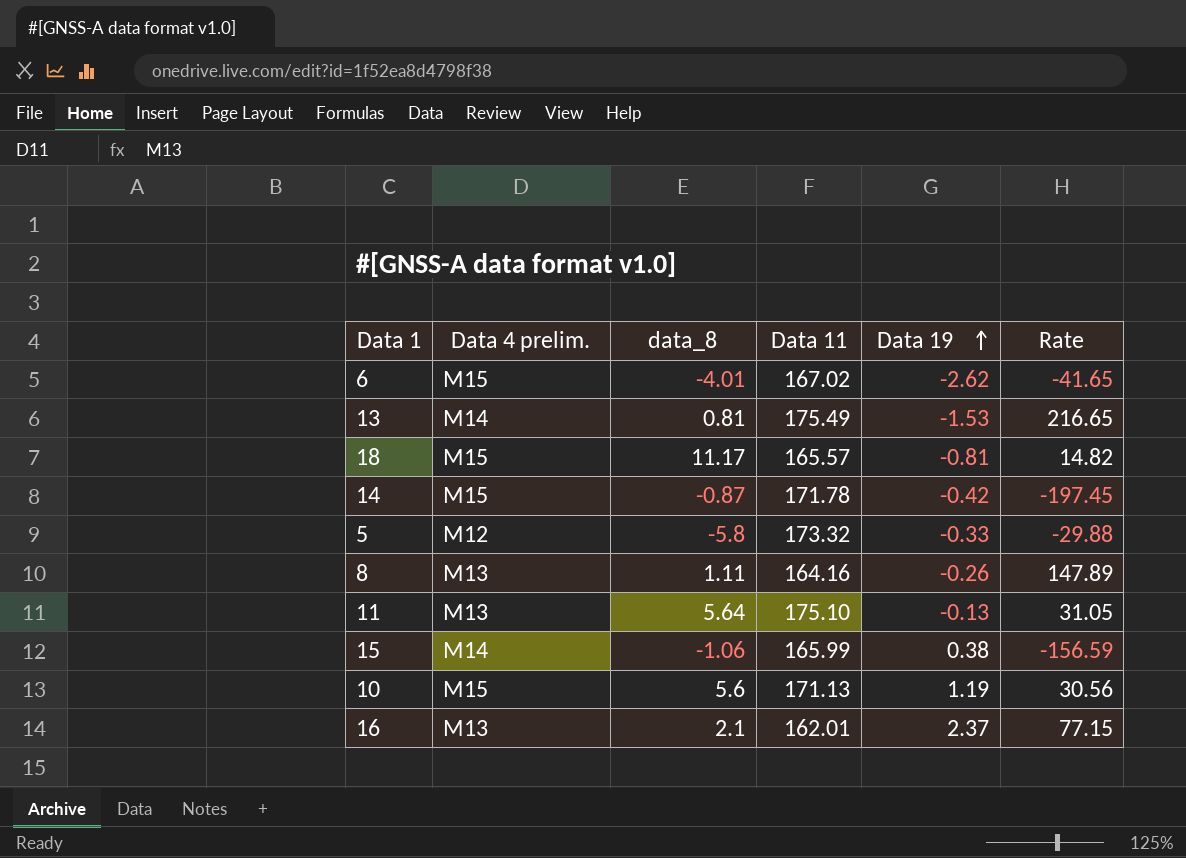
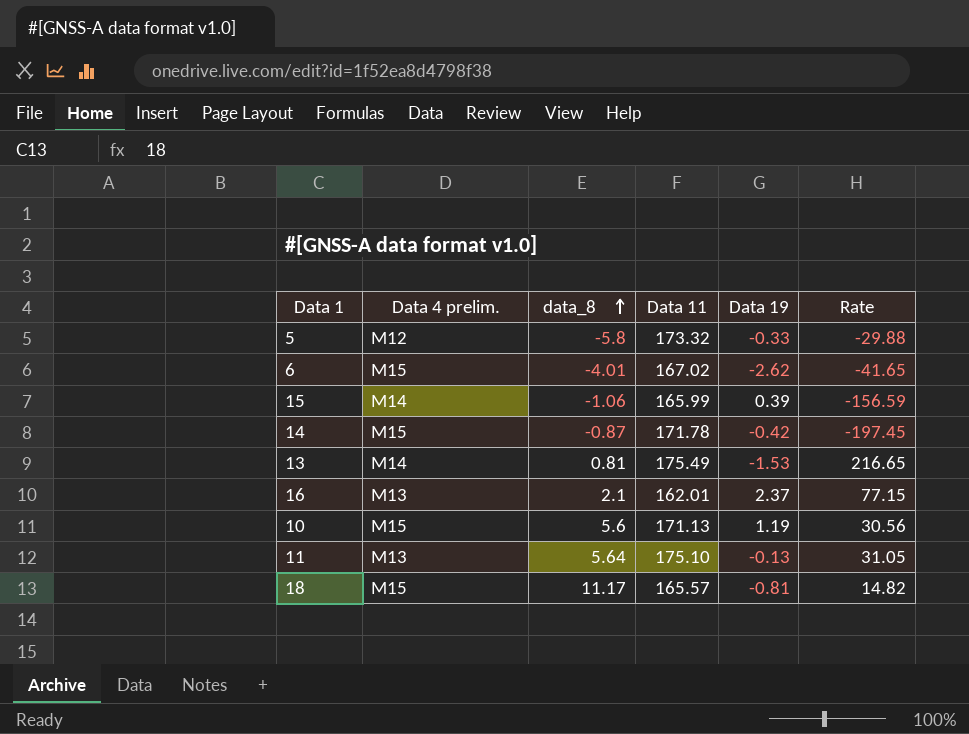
row order: Data 19 ascending -> data_8 ascending
row 8: M13 | 1.11 | 164.16 | -0.26 | 147.89 -> none
15 | Data 19: 0.38 -> 0.39

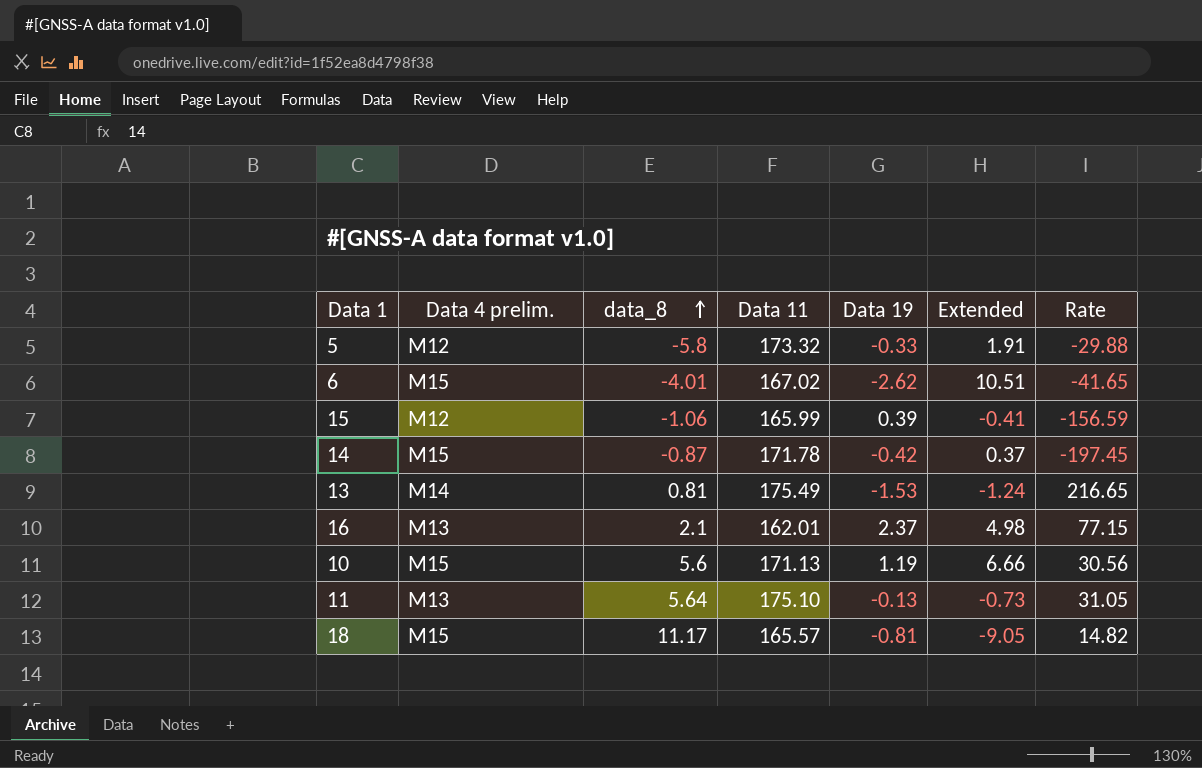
column Extended | formula: none -> [data_8] * [Data 19]
15 | Data 4 prelim.: M14 -> M12

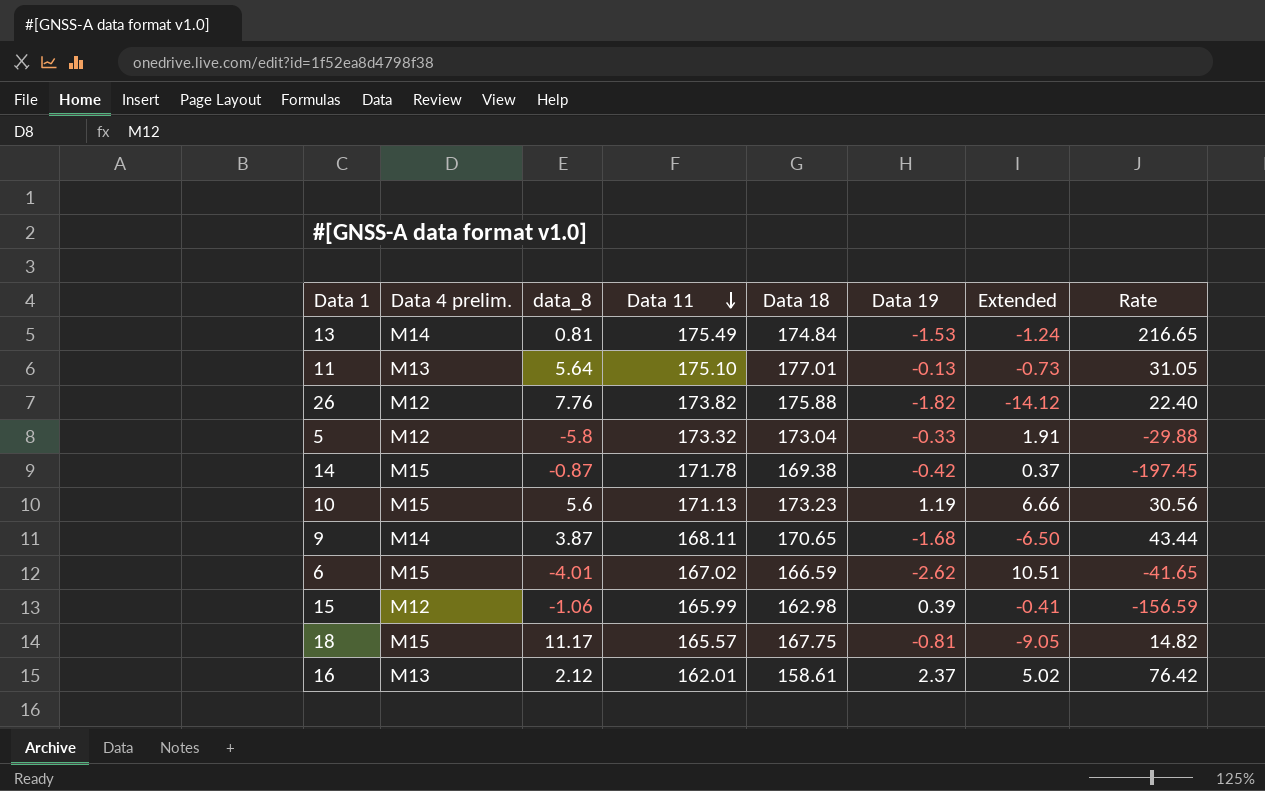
row order: data_8 ascending -> Data 11 descending
column Data 18 | position: none -> 5
row 26: none -> M12 | 7.76 | 173.82 | 175.88 | -1.82 | -14.12 | 22.40
row 9: none -> M14 | 3.87 | 168.11 | 170.65 | -1.68 | -6.50 | 43.44
16 | data_8: 2.1 -> 2.12
16 | Extended: 4.98 -> 5.02
16 | Rate: 77.15 -> 76.42

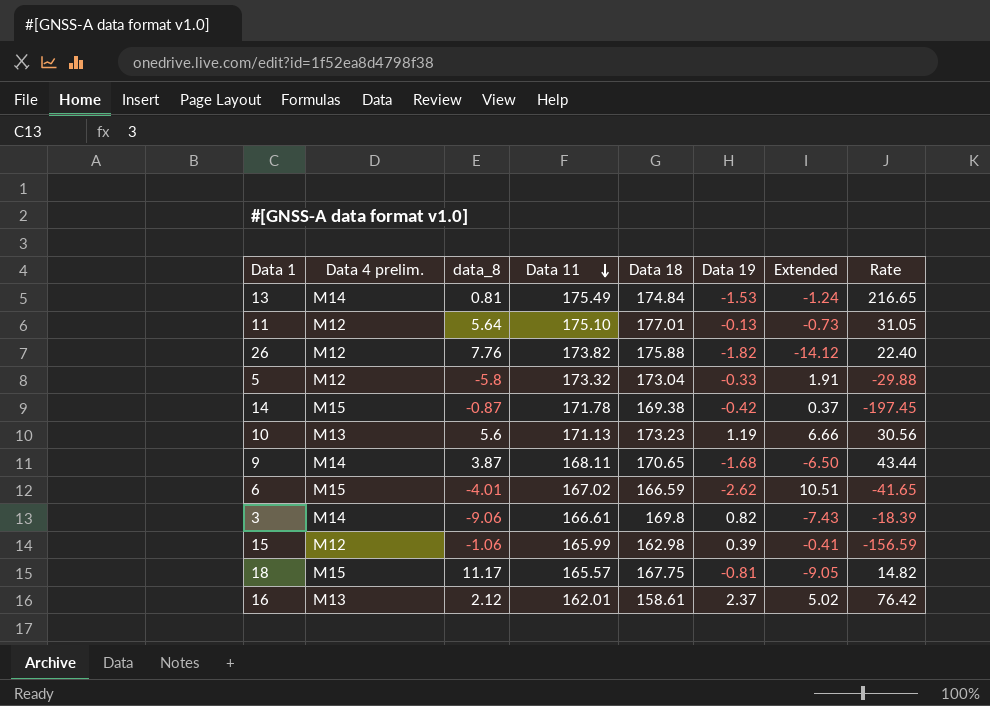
11 | Data 4 prelim.: M13 -> M12
10 | Data 4 prelim.: M15 -> M13
row 3: none -> M14 | -9.06 | 166.61 | 169.8 | 0.82 | -7.43 | -18.39

